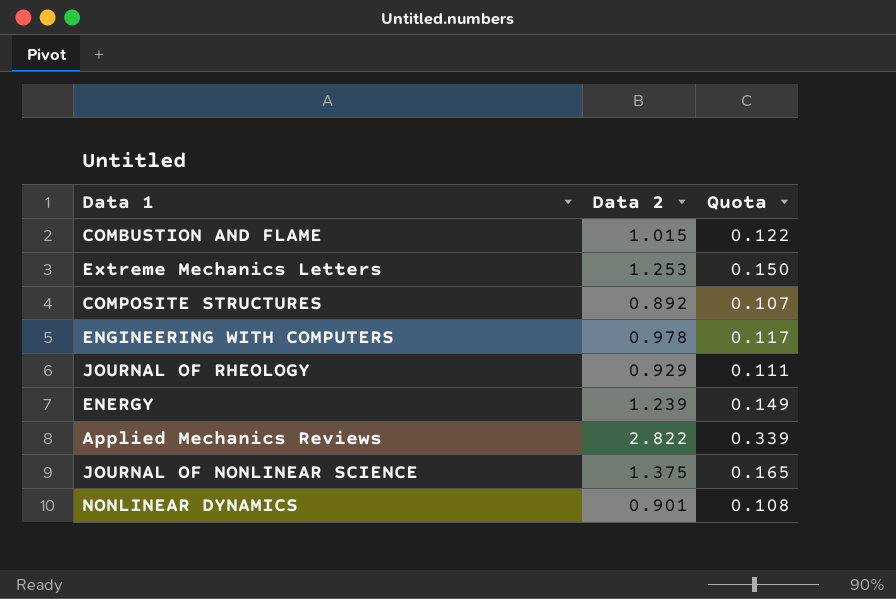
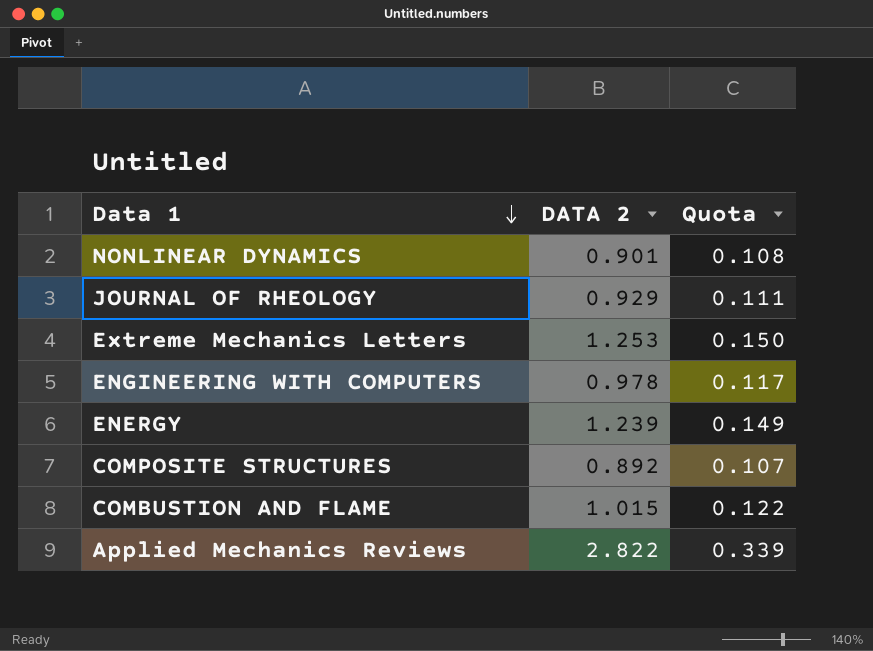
row order: none -> Data 1 descending
column name: Data 2 -> DATA 2
row JOURNAL OF NONLINEAR SCIENCE: 1.375 | 0.165 -> none

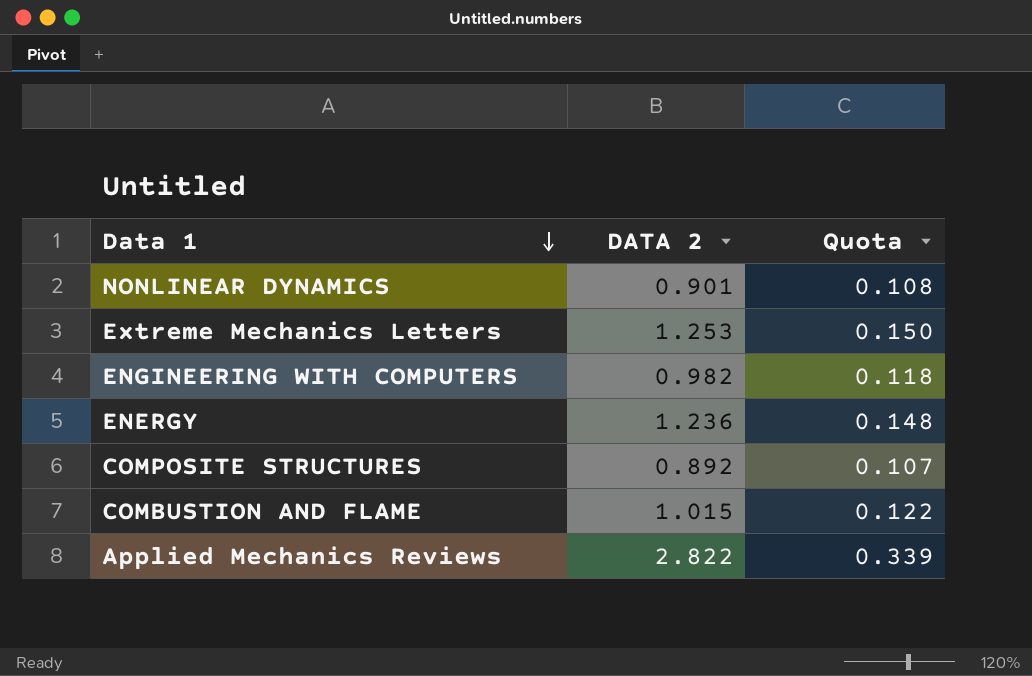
row JOURNAL OF RHEOLOGY: 0.929 | 0.111 -> none
ENGINEERING WITH COMPUTERS | DATA 2: 0.978 -> 0.982
ENGINEERING WITH COMPUTERS | Quota: 0.117 -> 0.118
ENERGY | DATA 2: 1.239 -> 1.236
ENERGY | Quota: 0.149 -> 0.148

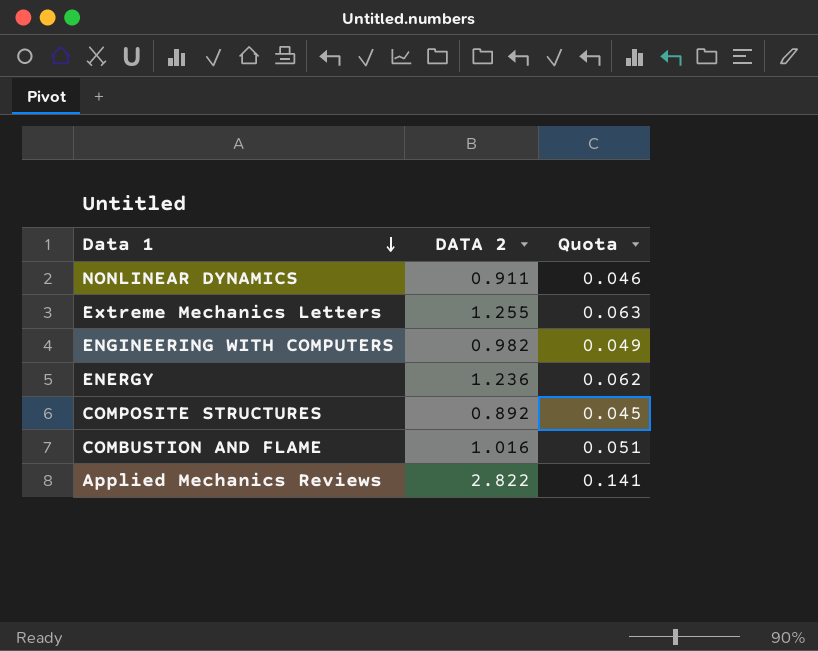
column Quota | formula: [DATA 2] * 0.12 -> [DATA 2] * 0.05
NONLINEAR DYNAMICS | DATA 2: 0.901 -> 0.911
Extreme Mechanics Letters | DATA 2: 1.253 -> 1.255
COMBUSTION AND FLAME | DATA 2: 1.015 -> 1.016

